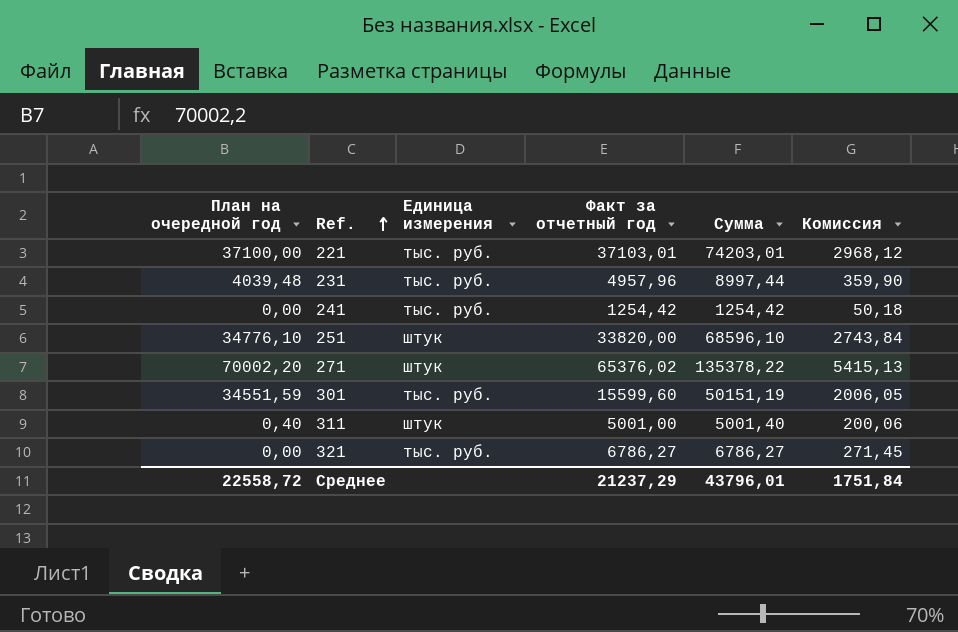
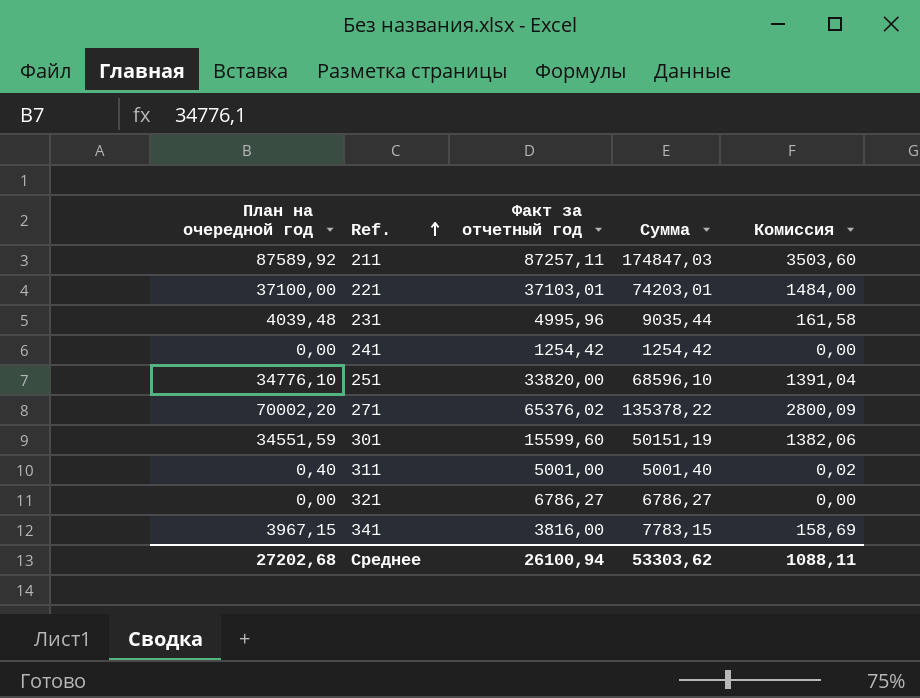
column Единица измерения | position: 3 -> none
column Комиссия | formula: [Сумма] * 0,04 -> [План на очередной год] * 0,04
row 211: none -> 87589,92 | 87257,11 | 174847,03 | 3503,60
231 | Факт за отчетный год: 4957,96 -> 4995,96
231 | Сумма: 8997,44 -> 9035,44
row 341: none -> 3967,15 | 3816,00 | 7783,15 | 158,69
Среднее | План на очередной год: 22558,72 -> 27202,68
Среднее | Факт за отчетный год: 21237,29 -> 26100,94
Среднее | Сумма: 43796,01 -> 53303,62
Среднее | Комиссия: 1751,84 -> 1088,11

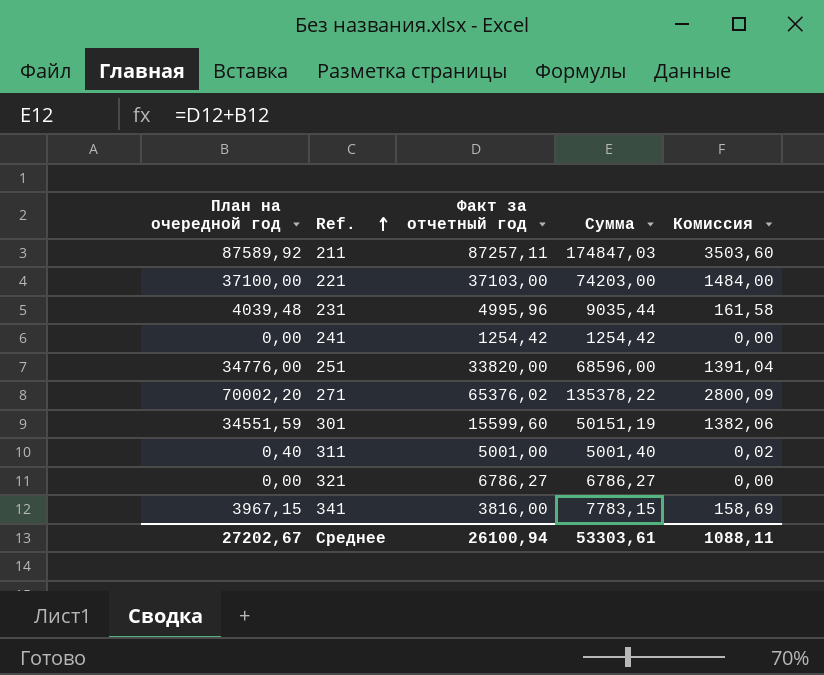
221 | Факт за отчетный год: 37103,01 -> 37103,00
221 | Сумма: 74203,01 -> 74203,00
251 | План на очередной год: 34776,10 -> 34776,00
251 | Сумма: 68596,10 -> 68596,00
Среднее | План на очередной год: 27202,68 -> 27202,67
Среднее | Сумма: 53303,62 -> 53303,61

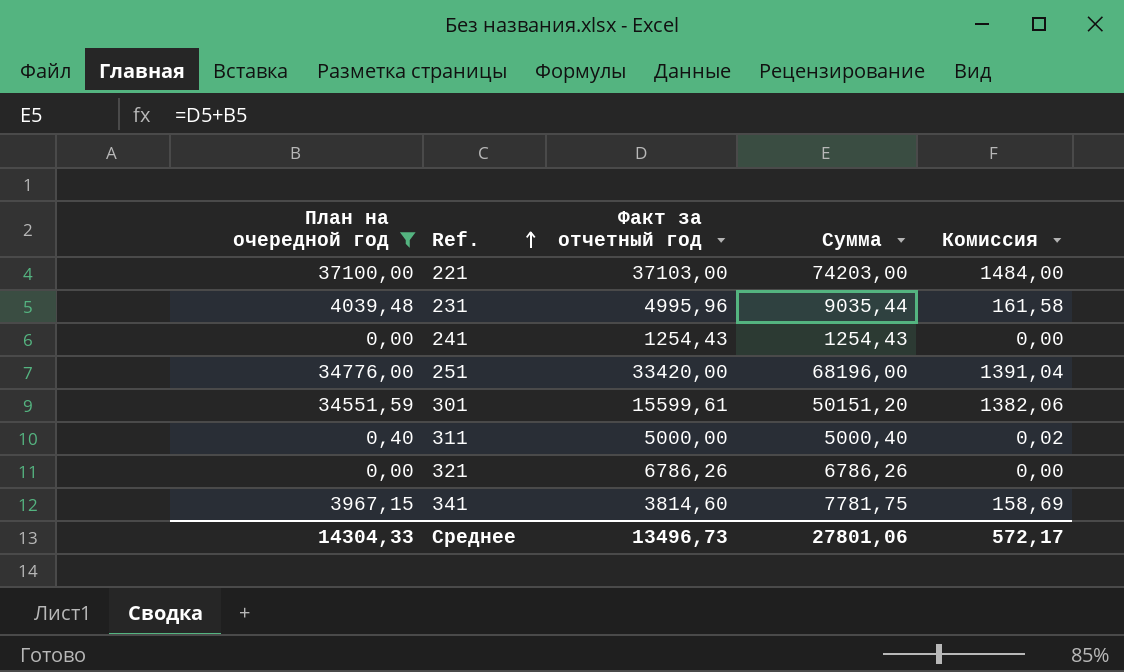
filter: none -> План на очередной год <= 37100,00
241 | Факт за отчетный год: 1254,42 -> 1254,43
241 | Сумма: 1254,42 -> 1254,43
251 | Факт за отчетный год: 33820,00 -> 33420,00
251 | Сумма: 68596,00 -> 68196,00
301 | Факт за отчетный год: 15599,60 -> 15599,61
301 | Сумма: 50151,19 -> 50151,20
311 | Факт за отчетный год: 5001,00 -> 5000,00
311 | Сумма: 5001,40 -> 5000,40
321 | Факт за отчетный год: 6786,27 -> 6786,26
321 | Сумма: 6786,27 -> 6786,26
341 | Факт за отчетный год: 3816,00 -> 3814,60
341 | Сумма: 7783,15 -> 7781,75
Среднее | План на очередной год: 27202,67 -> 14304,33
Среднее | Факт за отчетный год: 26100,94 -> 13496,73
Среднее | Сумма: 53303,61 -> 27801,06
Среднее | Комиссия: 1088,11 -> 572,17

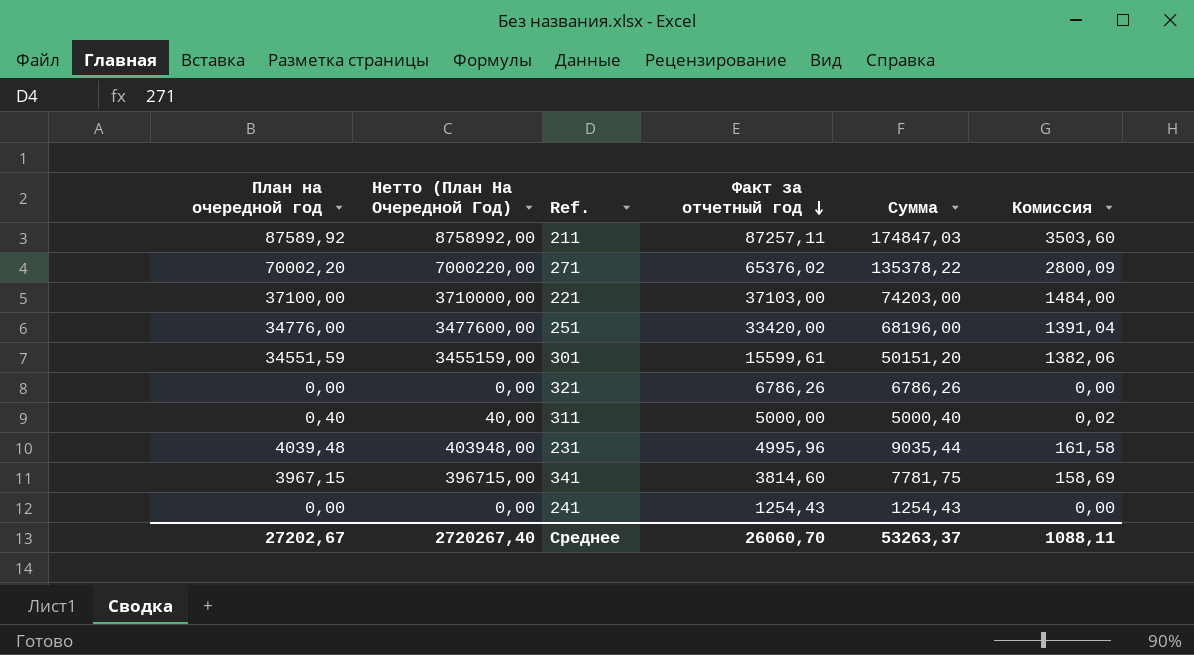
filter: План на очередной год <= 37100,00 -> none
row order: Ref. ascending -> Факт за отчетный год descending
column Нетто (План На Очередной Год) | formula: none -> [План на очередной год] * 100
Среднее | План на очередной год: 14304,33 -> 27202,67
Среднее | Факт за отчетный год: 13496,73 -> 26060,70
Среднее | Сумма: 27801,06 -> 53263,37
Среднее | Комиссия: 572,17 -> 1088,11

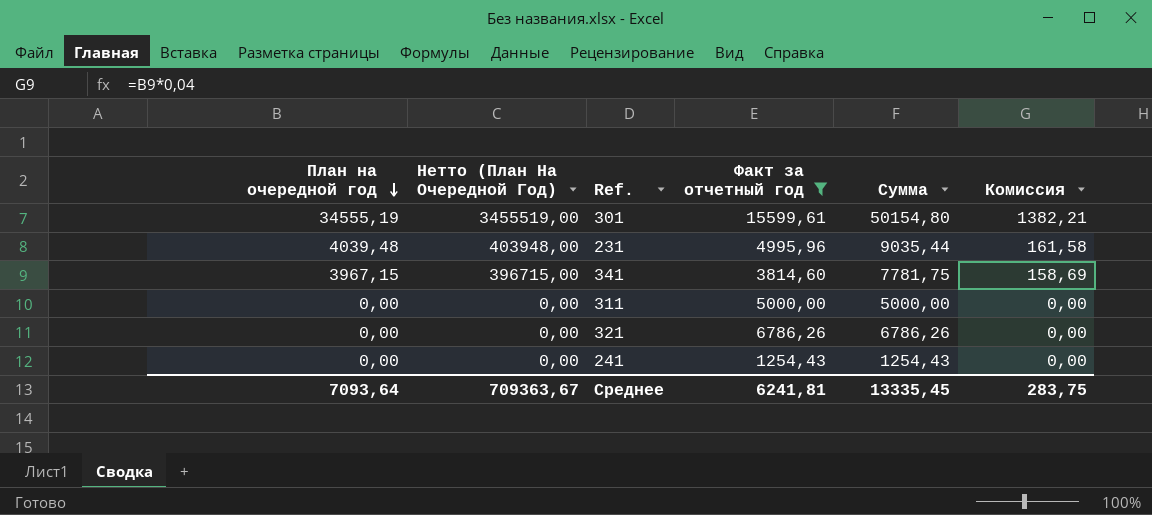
filter: none -> Факт за отчетный год <= 15599,61
row order: Факт за отчетный год descending -> План на очередной год descending
301 | План на очередной год: 34551,59 -> 34555,19
301 | Нетто (План На Очередной Год): 3455159,00 -> 3455519,00
301 | Сумма: 50151,20 -> 50154,80
301 | Комиссия: 1382,06 -> 1382,21
311 | План на очередной год: 0,40 -> 0,00
311 | Нетто (План На Очередной Год): 40,00 -> 0,00
311 | Сумма: 5000,40 -> 5000,00
311 | Комиссия: 0,02 -> 0,00
Среднее | План на очередной год: 27202,67 -> 7093,64
Среднее | Нетто (План На Очередной Год): 2720267,40 -> 709363,67
Среднее | Факт за отчетный год: 26060,70 -> 6241,81
Среднее | Сумма: 53263,37 -> 13335,45
Среднее | Комиссия: 1088,11 -> 283,75

